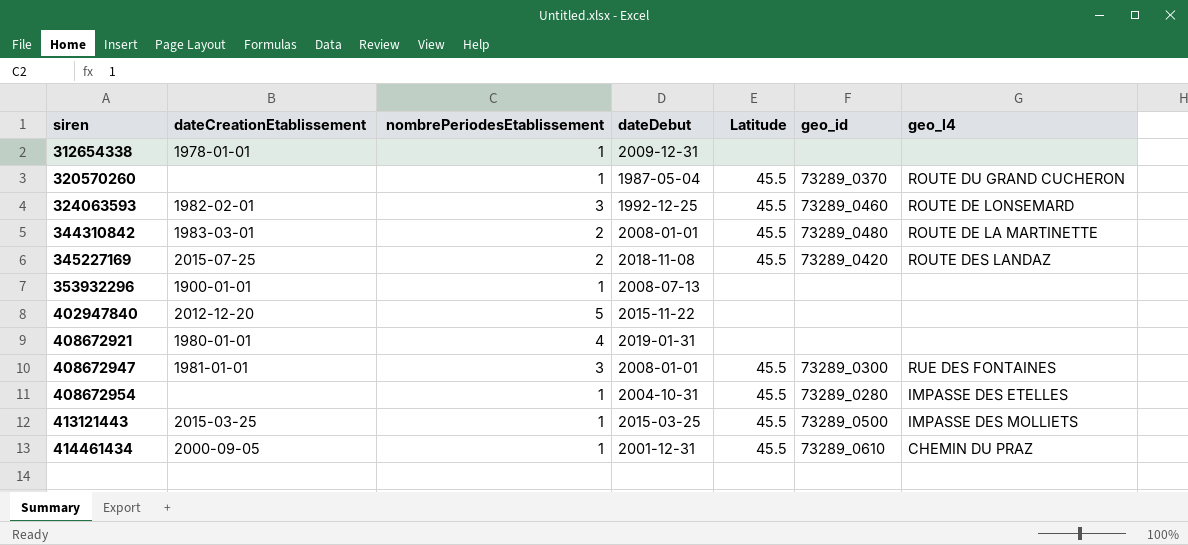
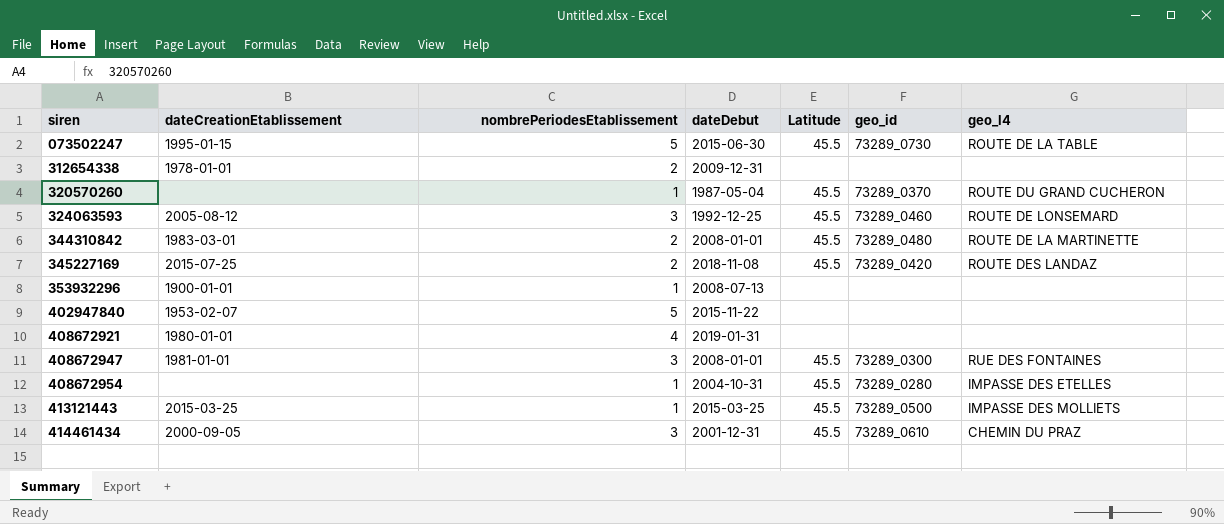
row 073502247: none -> 1995-01-15 | 5 | 2015-06-30 | 45.5 | 73289_0730 | ROUTE DE LA TABLE
312654338 | nombrePeriodesEtablissement: 1 -> 2
324063593 | dateCreationEtablissement: 1982-02-01 -> 2005-08-12
402947840 | dateCreationEtablissement: 2012-12-20 -> 1953-02-07
414461434 | nombrePeriodesEtablissement: 1 -> 3

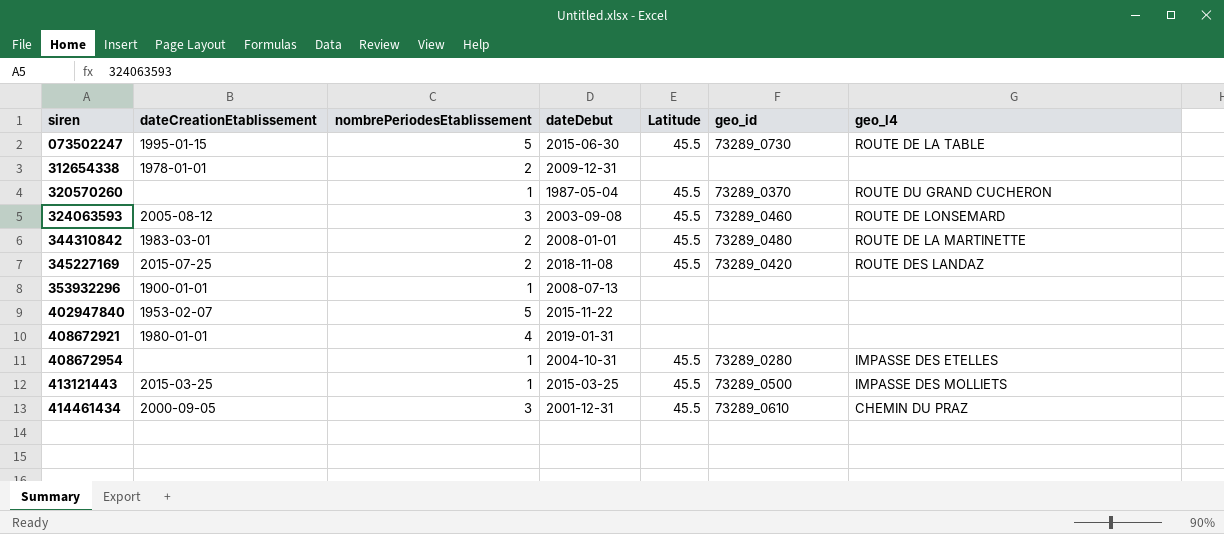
row 408672947: 1981-01-01 | 3 | 2008-01-01 | 45.5 | 73289_0300 | RUE DES FONTAINES -> none
324063593 | dateDebut: 1992-12-25 -> 2003-09-08

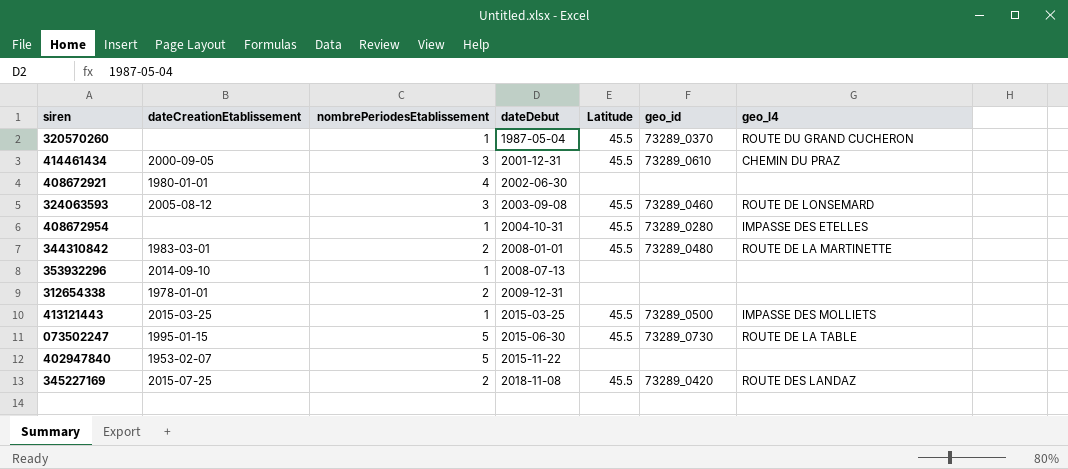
row order: siren ascending -> dateDebut ascending
408672921 | dateDebut: 2019-01-31 -> 2002-06-30
353932296 | dateCreationEtablissement: 1900-01-01 -> 2014-09-10

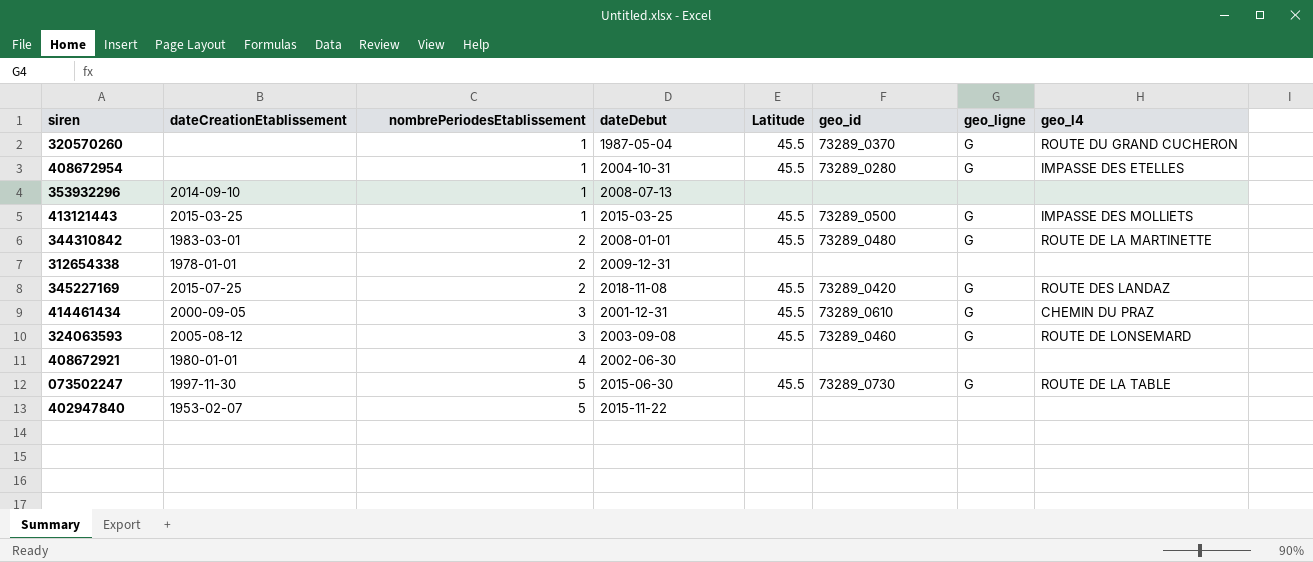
row order: dateDebut ascending -> nombrePeriodesEtablissement ascending
column geo_ligne | position: none -> 7
073502247 | dateCreationEtablissement: 1995-01-15 -> 1997-11-30

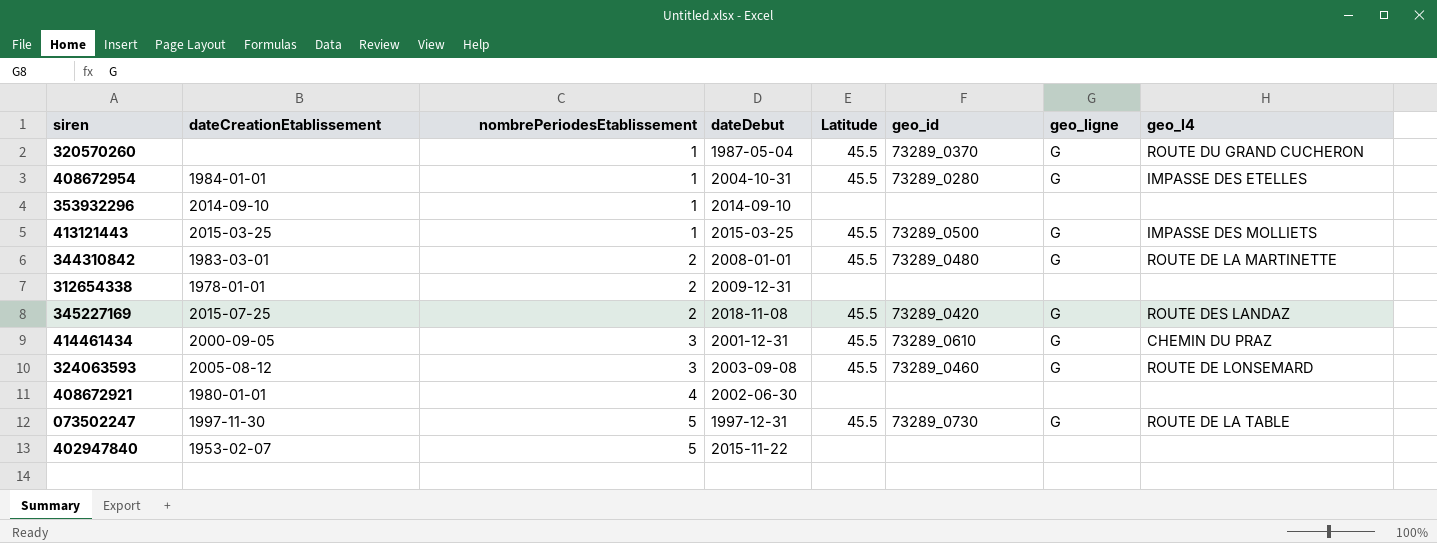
408672954 | dateCreationEtablissement: none -> 1984-01-01
353932296 | dateDebut: 2008-07-13 -> 2014-09-10
073502247 | dateDebut: 2015-06-30 -> 1997-12-31

